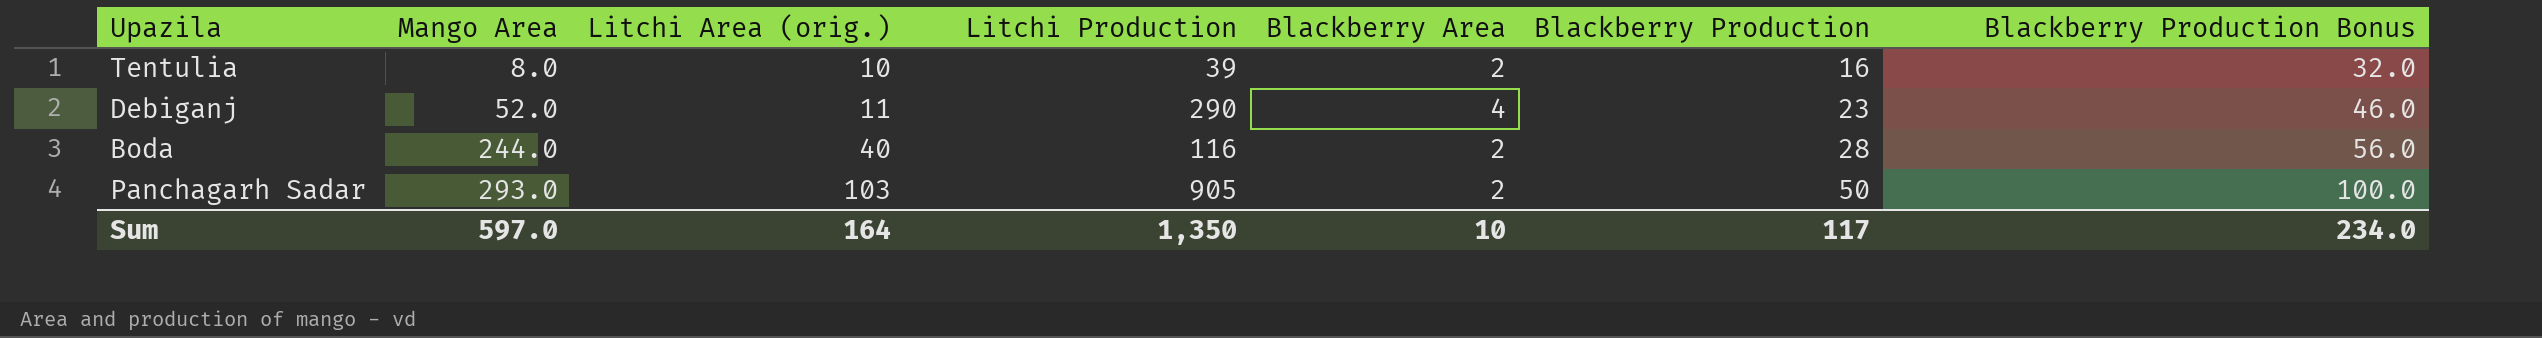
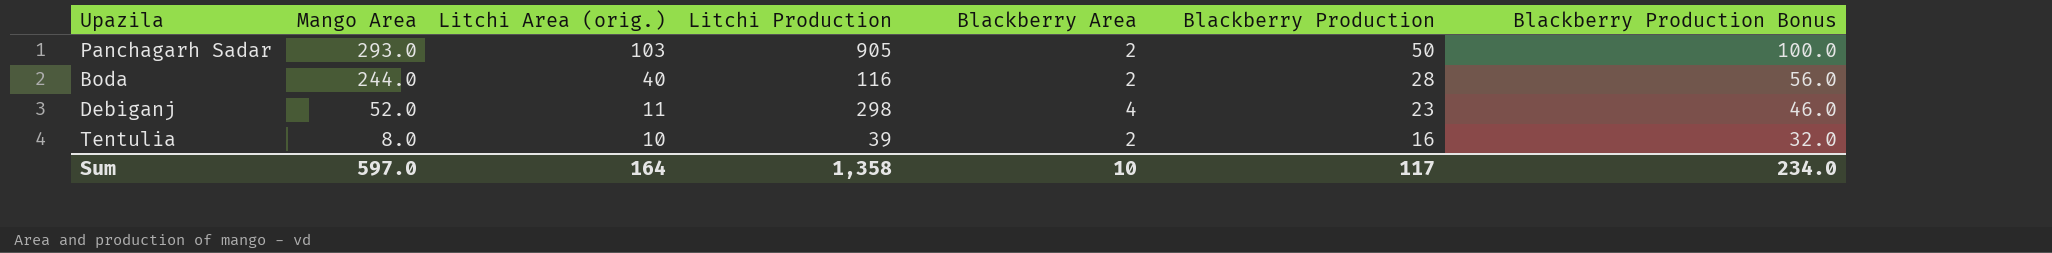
row order: Mango Area ascending -> Mango Area descending
Debiganj | Litchi Production: 290 -> 298
Sum | Litchi Production: 1,350 -> 1,358

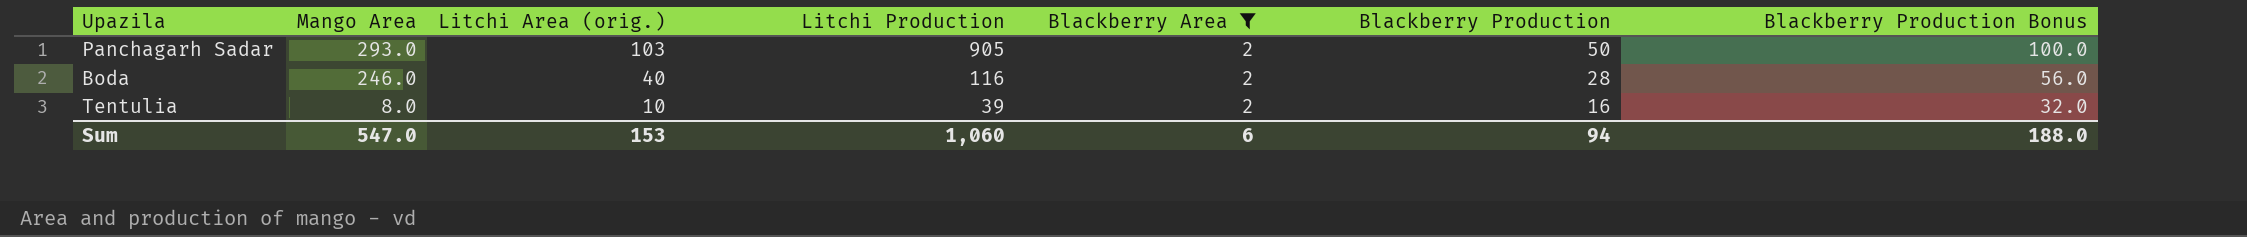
filter: none -> Blackberry Area = 2
Boda | Mango Area: 244.0 -> 246.0
Sum | Mango Area: 597.0 -> 547.0
Sum | Litchi Area (orig.): 164 -> 153
Sum | Litchi Production: 1,358 -> 1,060
Sum | Blackberry Area: 10 -> 6
Sum | Blackberry Production: 117 -> 94
Sum | Blackberry Production Bonus: 234.0 -> 188.0

